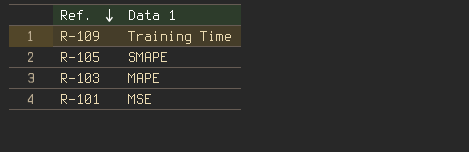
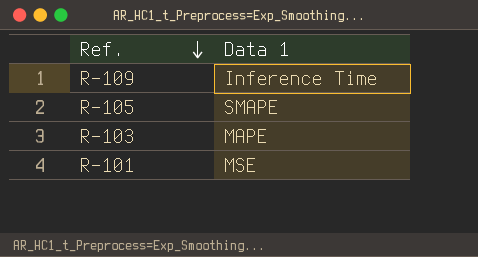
R-109 | Data 1: Training Time -> Inference Time

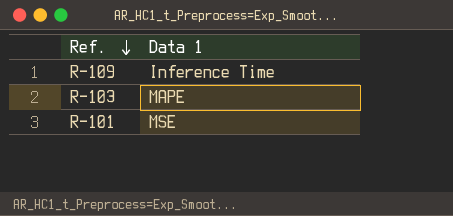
row R-105: SMAPE -> none

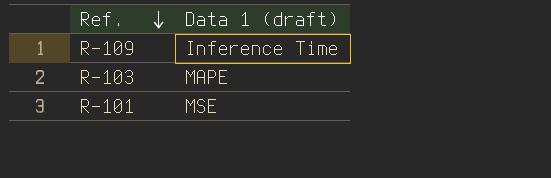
column name: Data 1 -> Data 1 (draft)

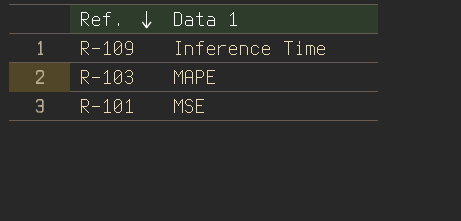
column name: Data 1 (draft) -> Data 1

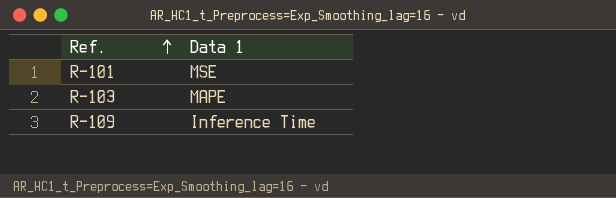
row order: Ref. descending -> Ref. ascending

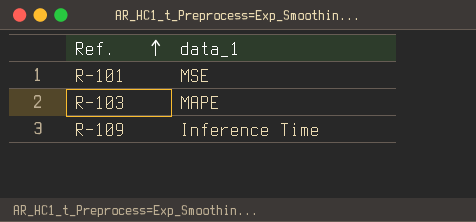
column name: Data 1 -> data_1

